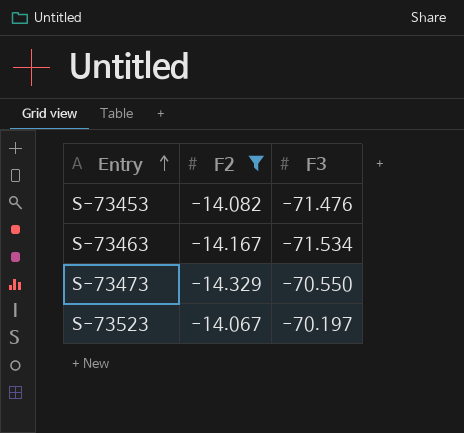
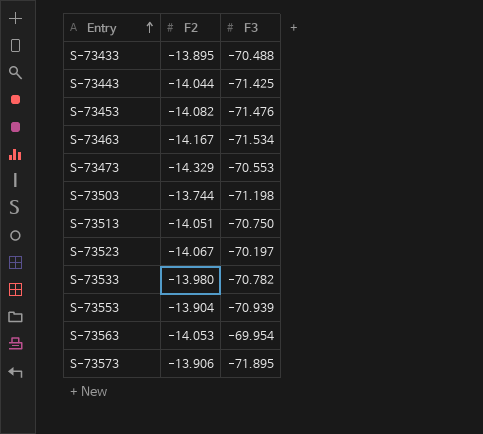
filter: F2 <= -14.067 -> none
S-73473 | F3: -70.550 -> -70.553

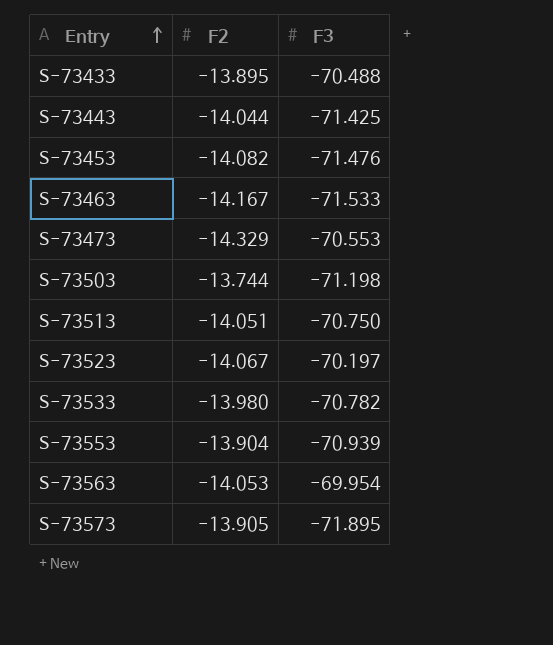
S-73463 | F3: -71.534 -> -71.533
S-73573 | F2: -13.906 -> -13.905

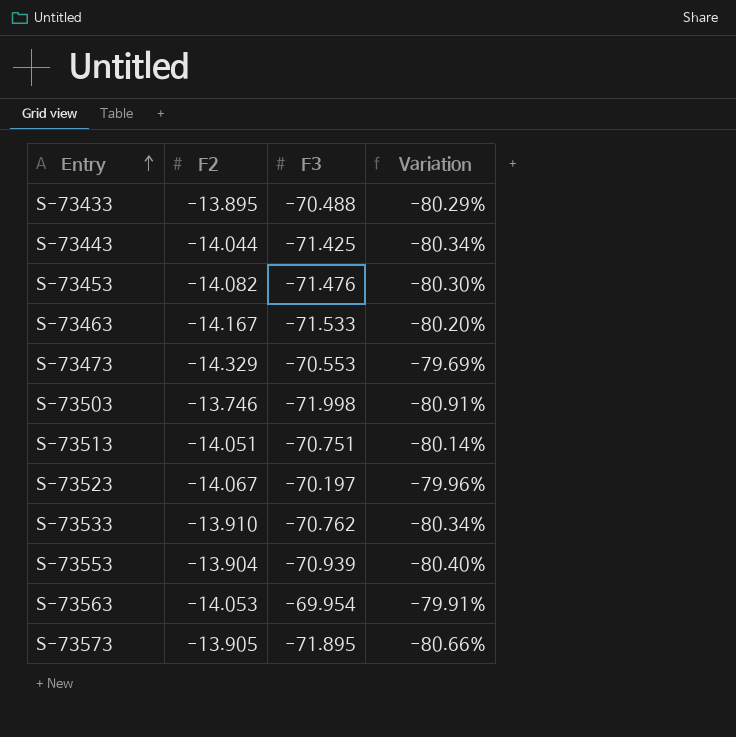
column Variation | formula: none -> ([F2] - [F3]) / [F3]
S-73503 | F2: -13.744 -> -13.746
S-73503 | F3: -71.198 -> -71.998
S-73513 | F3: -70.750 -> -70.751
S-73533 | F2: -13.980 -> -13.910
S-73533 | F3: -70.782 -> -70.762

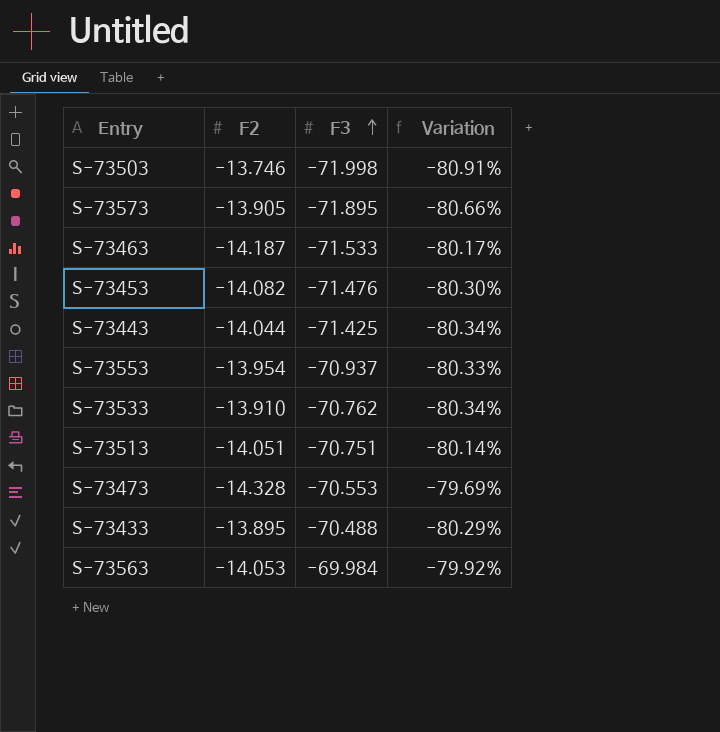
row order: Entry ascending -> F3 ascending
row S-73523: -14.067 | -70.197 | -79.96% -> none
S-73463 | F2: -14.167 -> -14.187
S-73463 | Variation: -80.20% -> -80.17%
S-73553 | F2: -13.904 -> -13.954
S-73553 | F3: -70.939 -> -70.937
S-73553 | Variation: -80.40% -> -80.33%
S-73473 | F2: -14.329 -> -14.328
S-73563 | F3: -69.954 -> -69.984
S-73563 | Variation: -79.91% -> -79.92%

